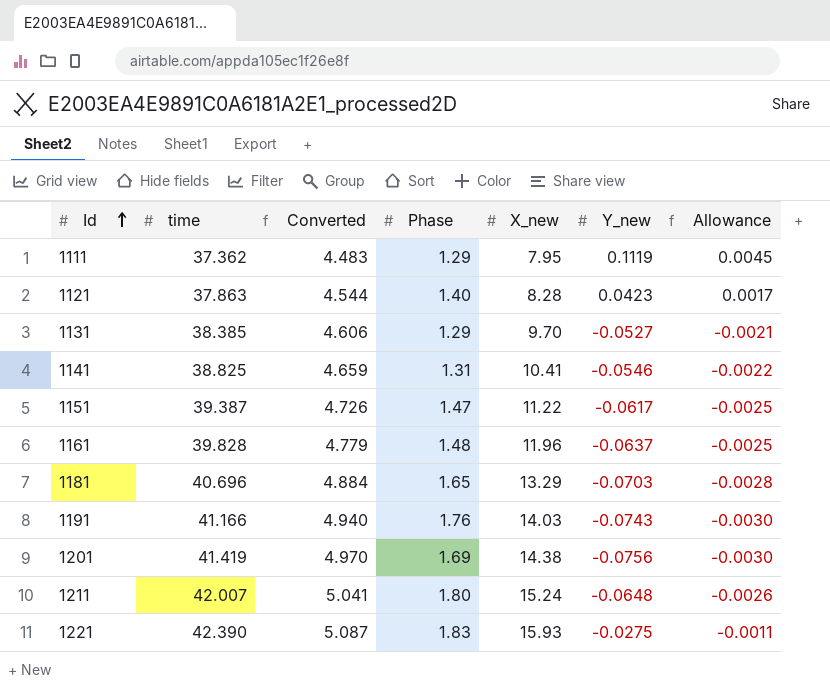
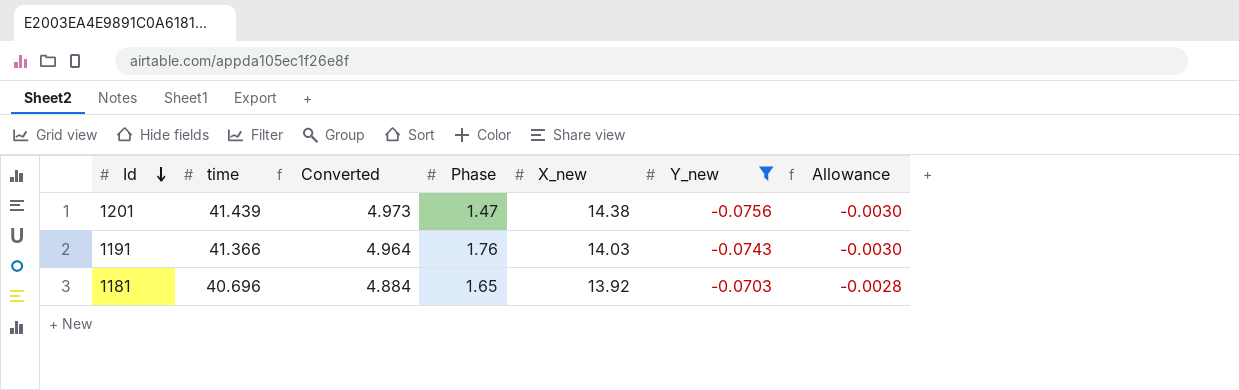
filter: none -> Y_new <= -0.0703
row order: Id ascending -> Id descending
1201 | time: 41.419 -> 41.439
1201 | Converted: 4.970 -> 4.973
1201 | Phase: 1.69 -> 1.47
1191 | time: 41.166 -> 41.366
1191 | Converted: 4.940 -> 4.964
1181 | X_new: 13.29 -> 13.92

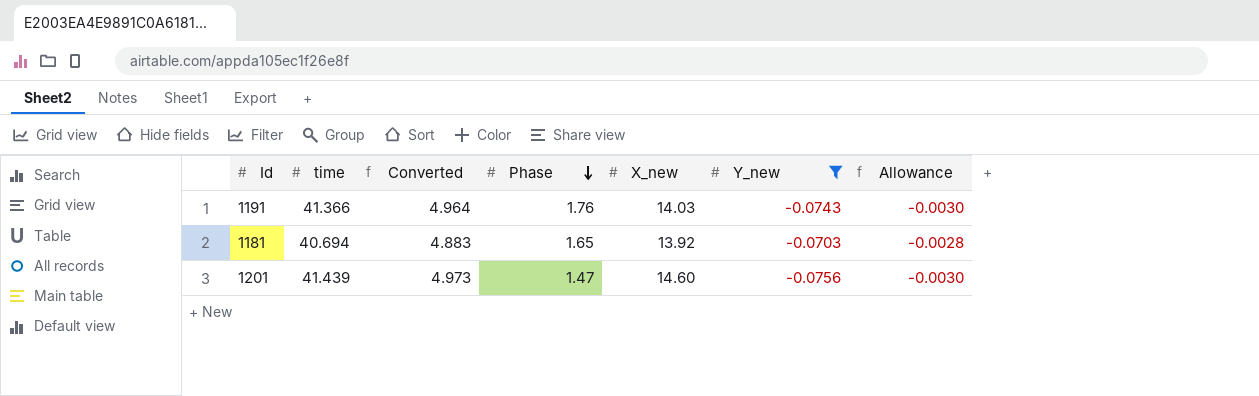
row order: Id descending -> Phase descending
1181 | time: 40.696 -> 40.694
1181 | Converted: 4.884 -> 4.883
1201 | X_new: 14.38 -> 14.60

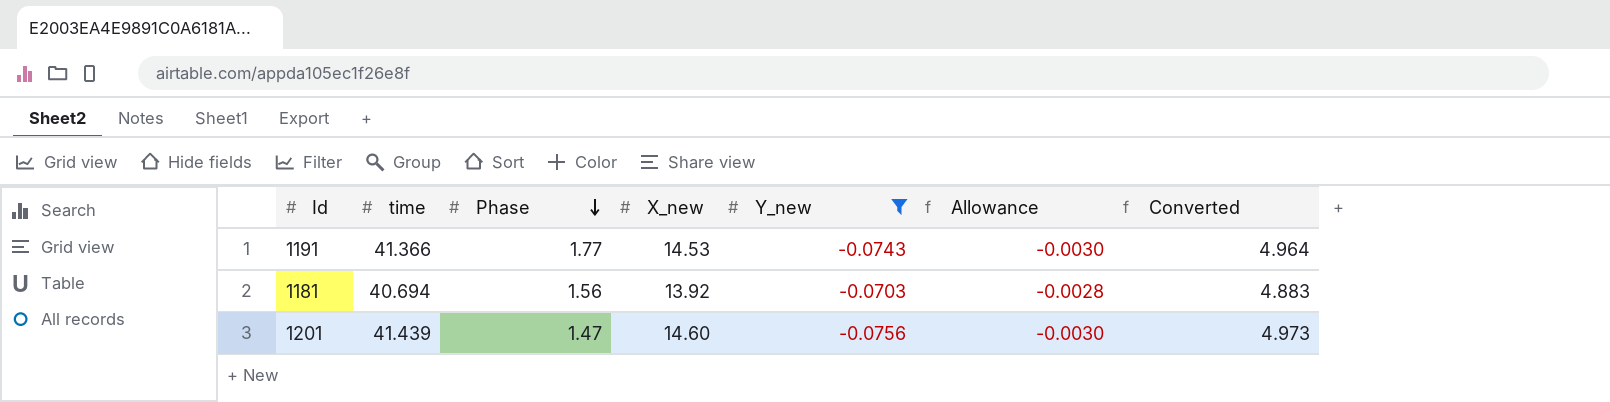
column Converted | position: 3 -> 7
1191 | Phase: 1.76 -> 1.77
1191 | X_new: 14.03 -> 14.53
1181 | Phase: 1.65 -> 1.56

